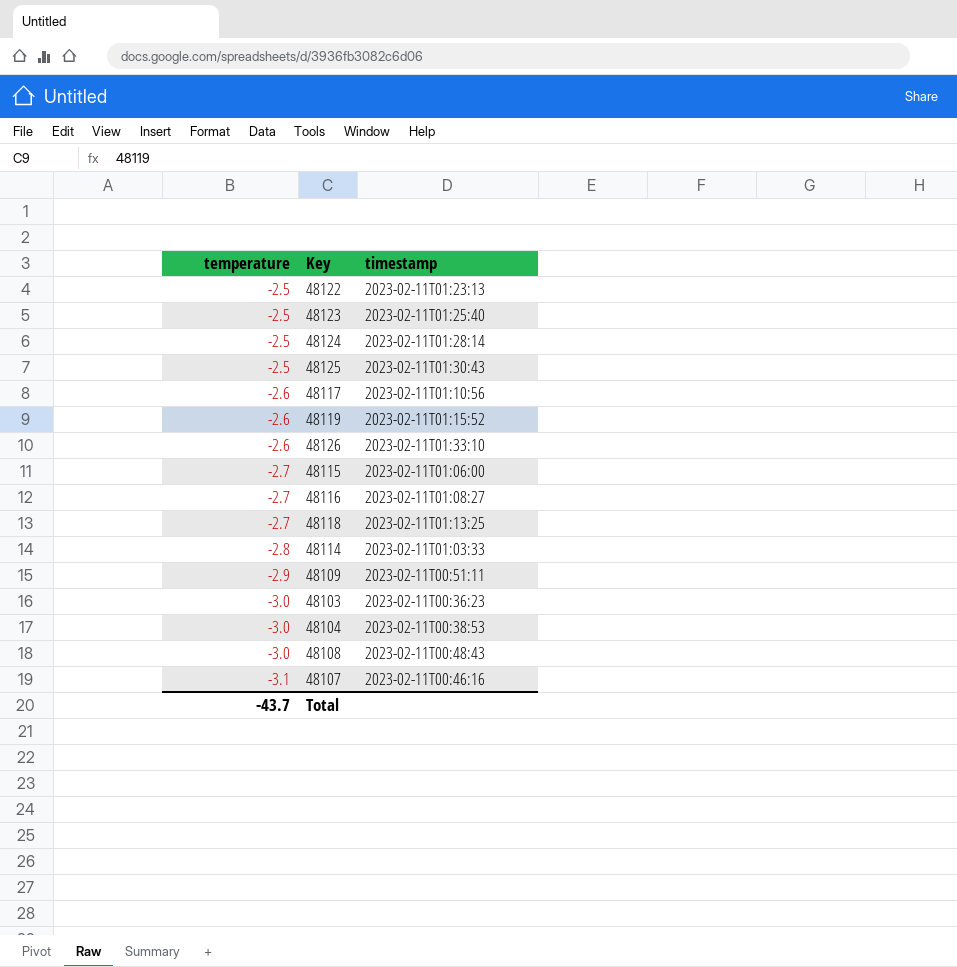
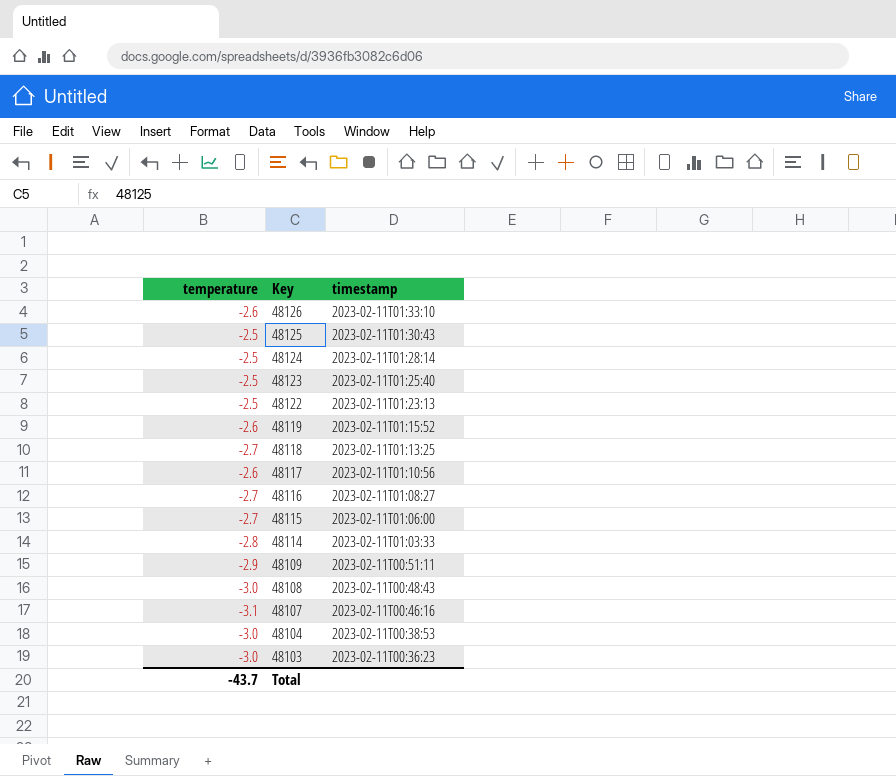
row order: temperature descending -> Key descending

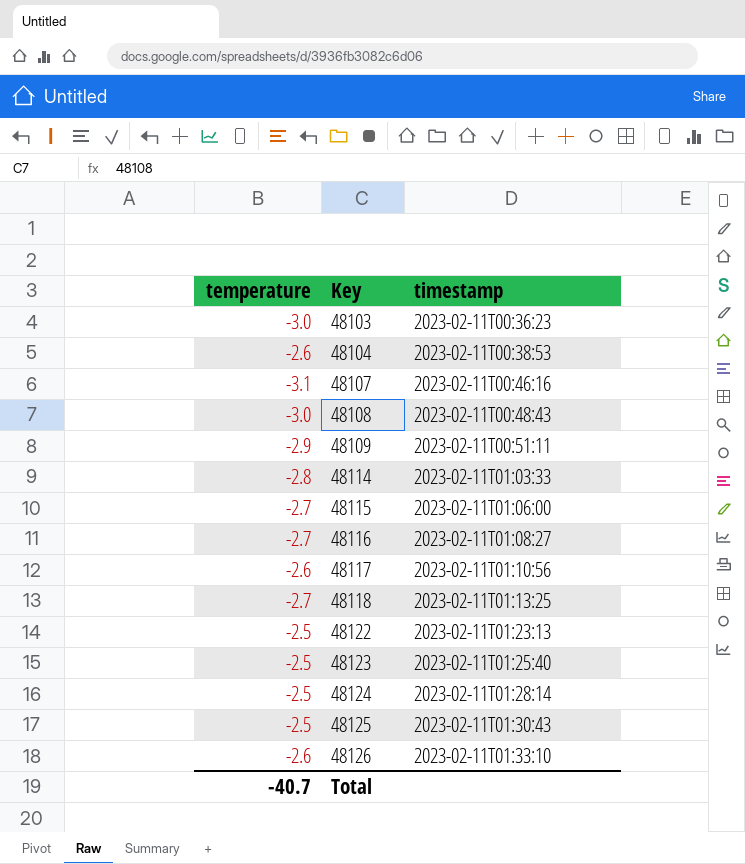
row order: Key descending -> Key ascending
row 48119: -2.6 | 2023-02-11T01:15:52 -> none
48104 | temperature: -3.0 -> -2.6
Total | temperature: -43.7 -> -40.7

